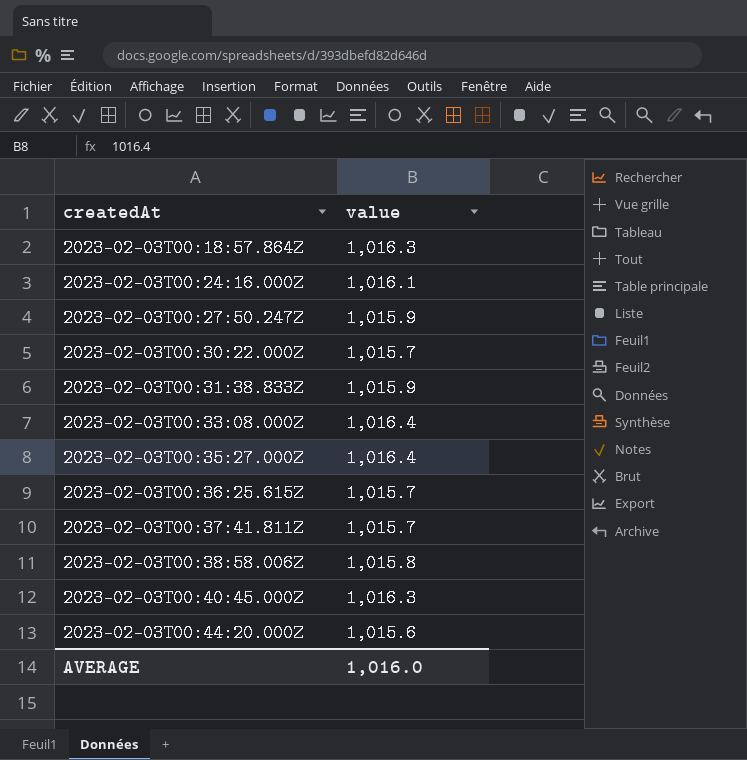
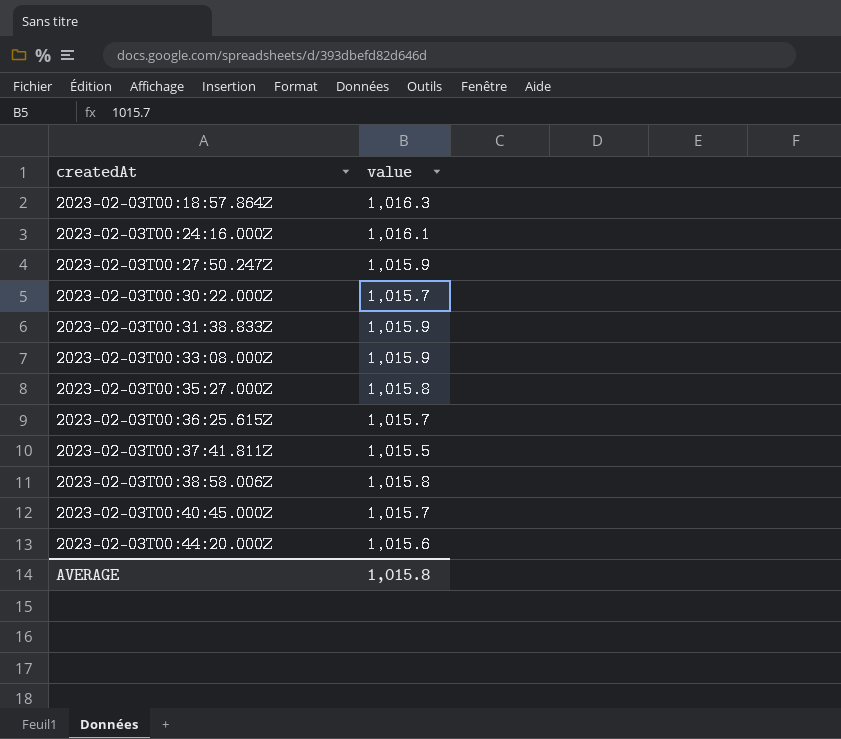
2023-02-03T00:33:08.000Z | value: 1,016.4 -> 1,015.9
2023-02-03T00:35:27.000Z | value: 1,016.4 -> 1,015.8
2023-02-03T00:37:41.811Z | value: 1,015.7 -> 1,015.5
2023-02-03T00:40:45.000Z | value: 1,016.3 -> 1,015.7
AVERAGE | value: 1,016.0 -> 1,015.8

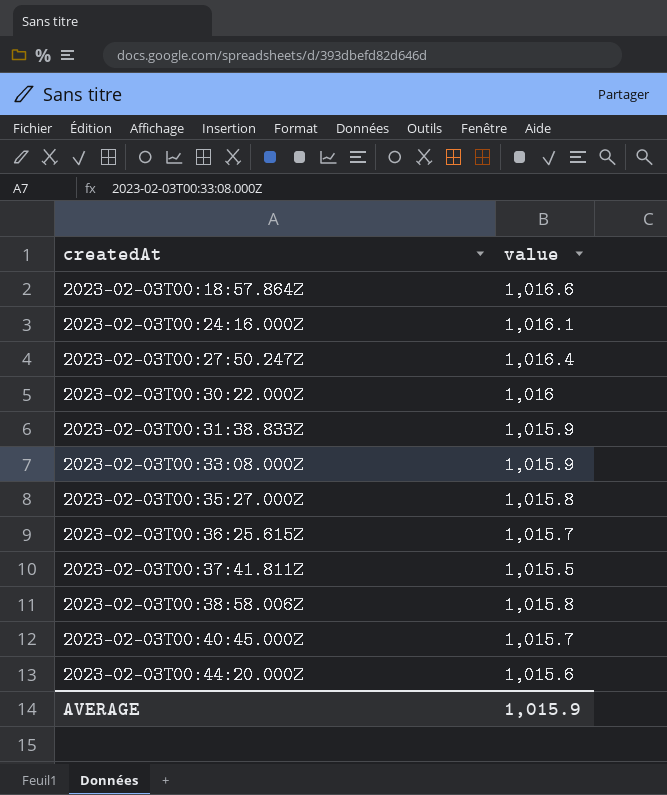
2023-02-03T00:18:57.864Z | value: 1,016.3 -> 1,016.6
2023-02-03T00:27:50.247Z | value: 1,015.9 -> 1,016.4
2023-02-03T00:30:22.000Z | value: 1,015.7 -> 1,016
AVERAGE | value: 1,015.8 -> 1,015.9

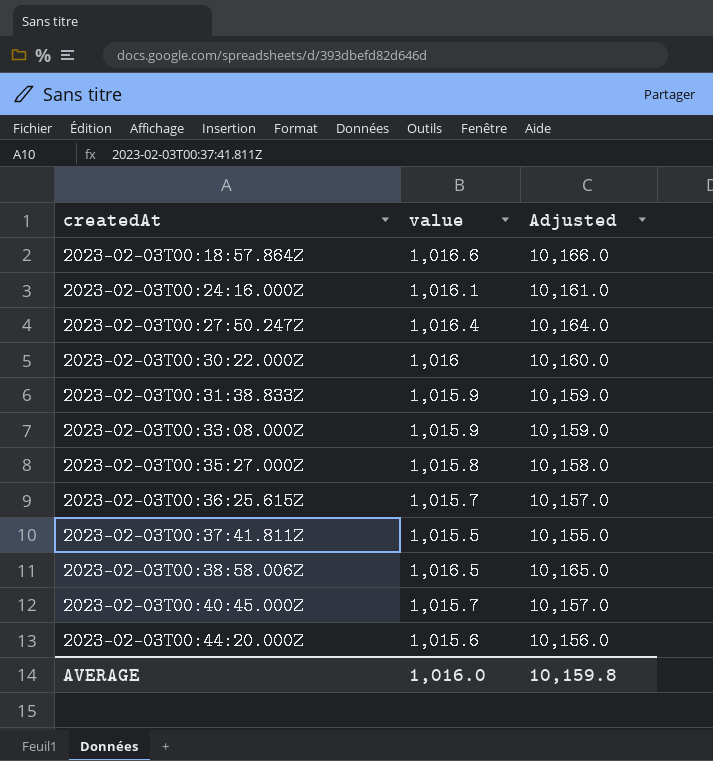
column Adjusted | formula: none -> [value] * 10
2023-02-03T00:38:58.006Z | value: 1,015.8 -> 1,016.5
AVERAGE | value: 1,015.9 -> 1,016.0

